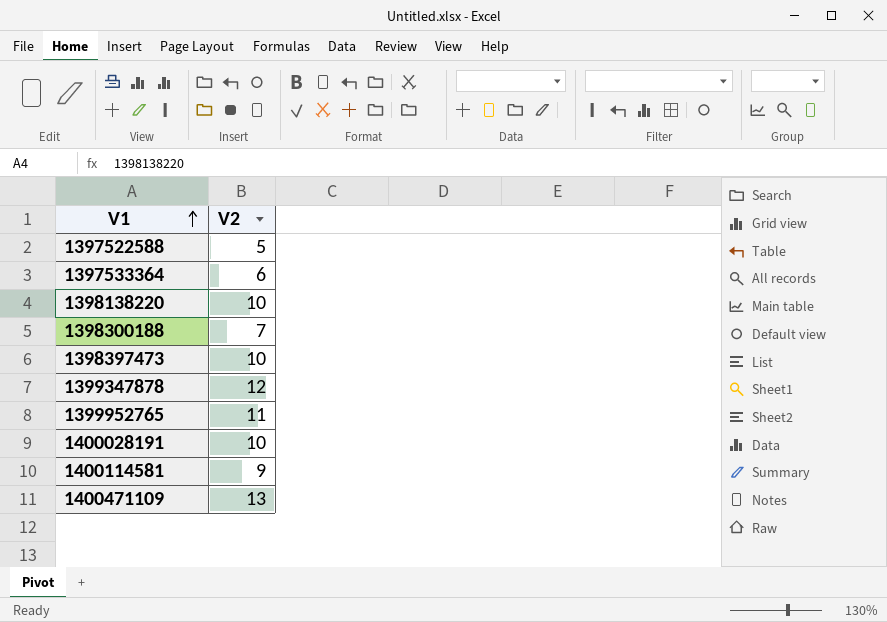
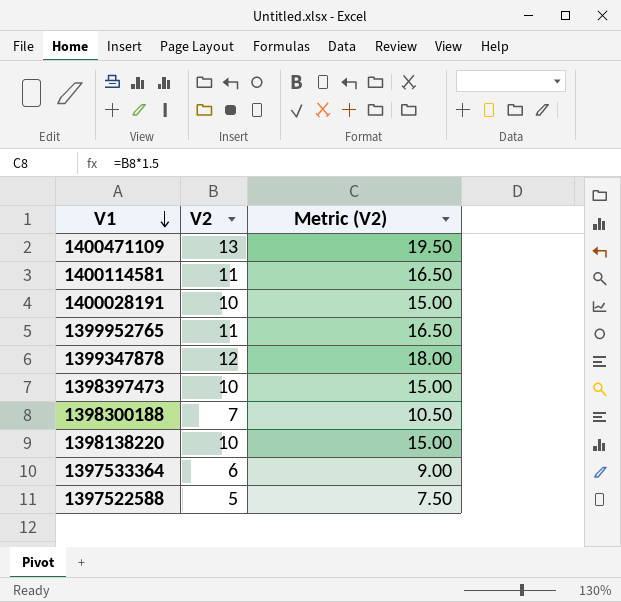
row order: V1 ascending -> V1 descending
column Metric (V2) | formula: none -> [V2] * 1.5
1400114581 | V2: 9 -> 11

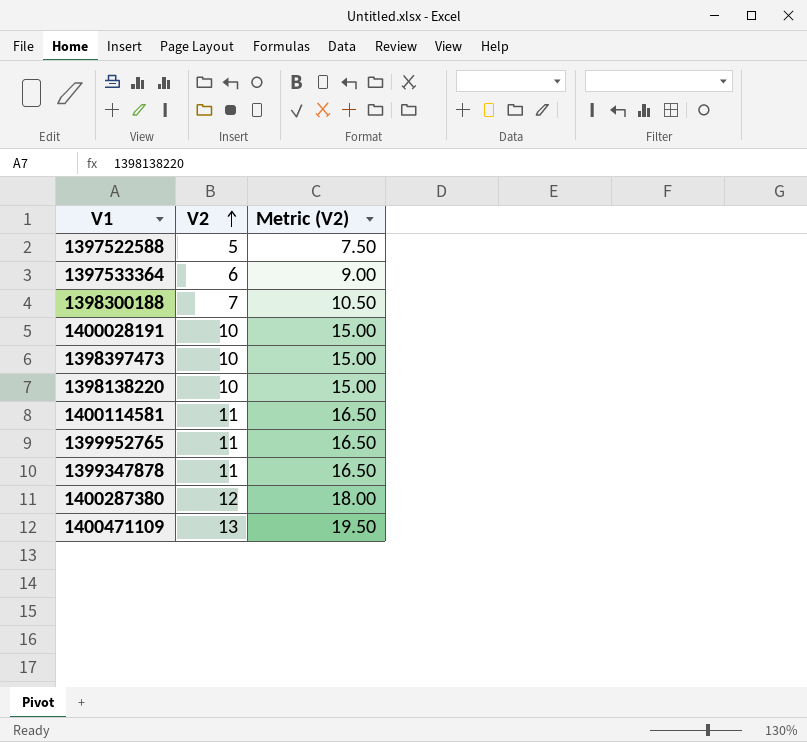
row order: V1 descending -> V2 ascending
1399347878 | V2: 12 -> 11
1399347878 | Metric (V2): 18.00 -> 16.50
row 1400287380: none -> 12 | 18.00

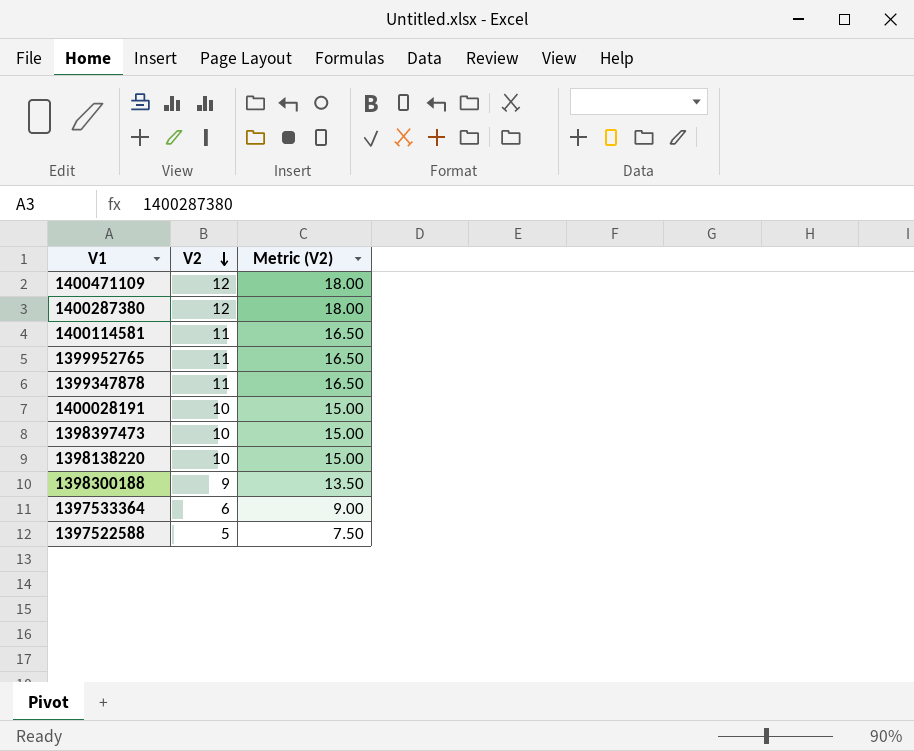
row order: V2 ascending -> V2 descending
1400471109 | V2: 13 -> 12
1400471109 | Metric (V2): 19.50 -> 18.00
1398300188 | V2: 7 -> 9
1398300188 | Metric (V2): 10.50 -> 13.50

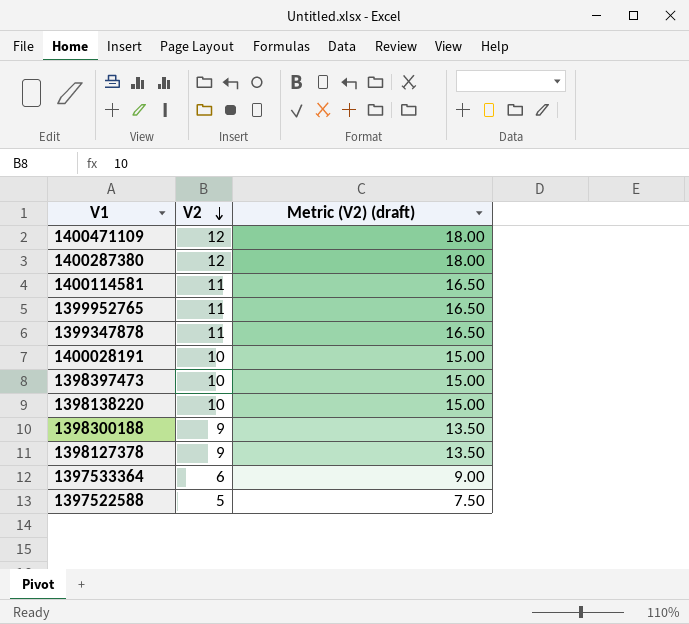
column name: Metric (V2) -> Metric (V2) (draft)
row 1398127378: none -> 9 | 13.50

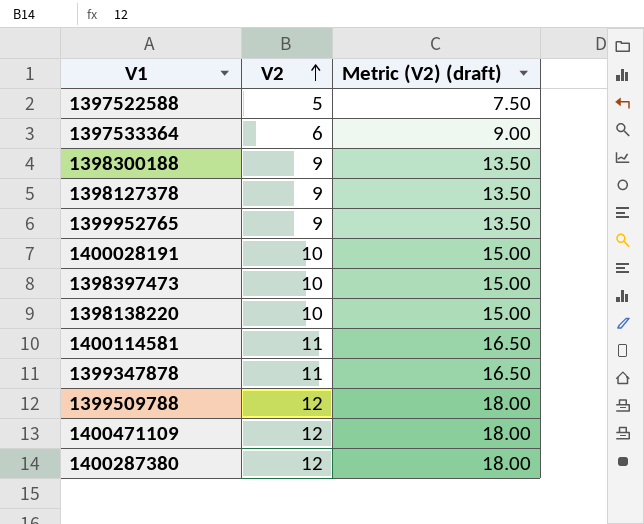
row order: V2 descending -> V2 ascending
1399952765 | V2: 11 -> 9
1399952765 | Metric (V2) (draft): 16.50 -> 13.50
row 1399509788: none -> 12 | 18.00

